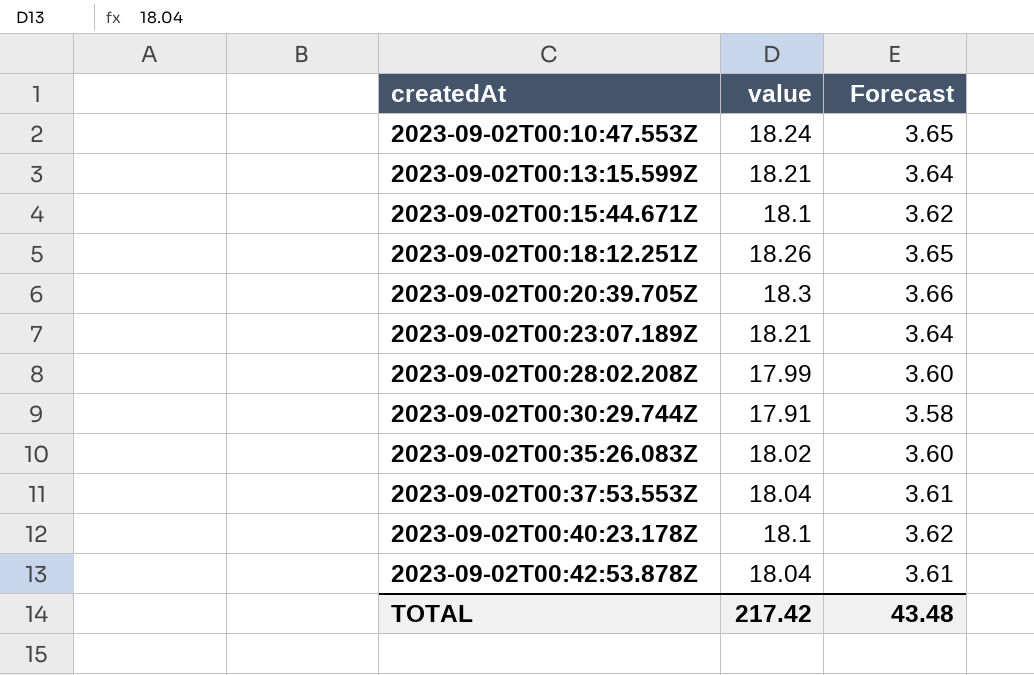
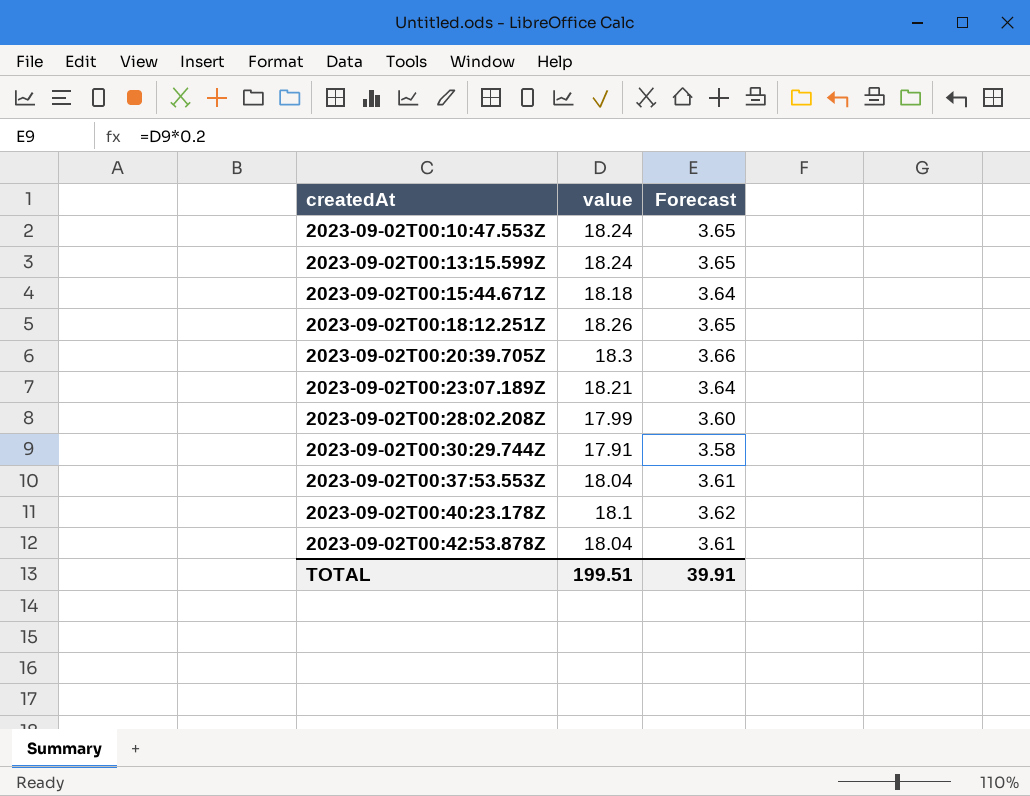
row 2023-09-02T00:35:26.083Z: 18.02 | 3.60 -> none
2023-09-02T00:13:15.599Z | value: 18.21 -> 18.24
2023-09-02T00:13:15.599Z | Forecast: 3.64 -> 3.65
2023-09-02T00:15:44.671Z | value: 18.1 -> 18.18
2023-09-02T00:15:44.671Z | Forecast: 3.62 -> 3.64
TOTAL | value: 217.42 -> 199.51
TOTAL | Forecast: 43.48 -> 39.91

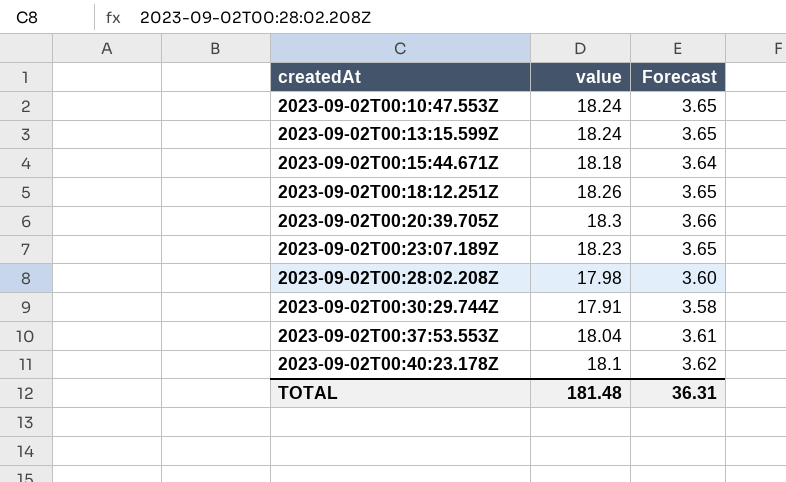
row 2023-09-02T00:42:53.878Z: 18.04 | 3.61 -> none
2023-09-02T00:23:07.189Z | value: 18.21 -> 18.23
2023-09-02T00:23:07.189Z | Forecast: 3.64 -> 3.65
2023-09-02T00:28:02.208Z | value: 17.99 -> 17.98
TOTAL | value: 199.51 -> 181.48
TOTAL | Forecast: 39.91 -> 36.31

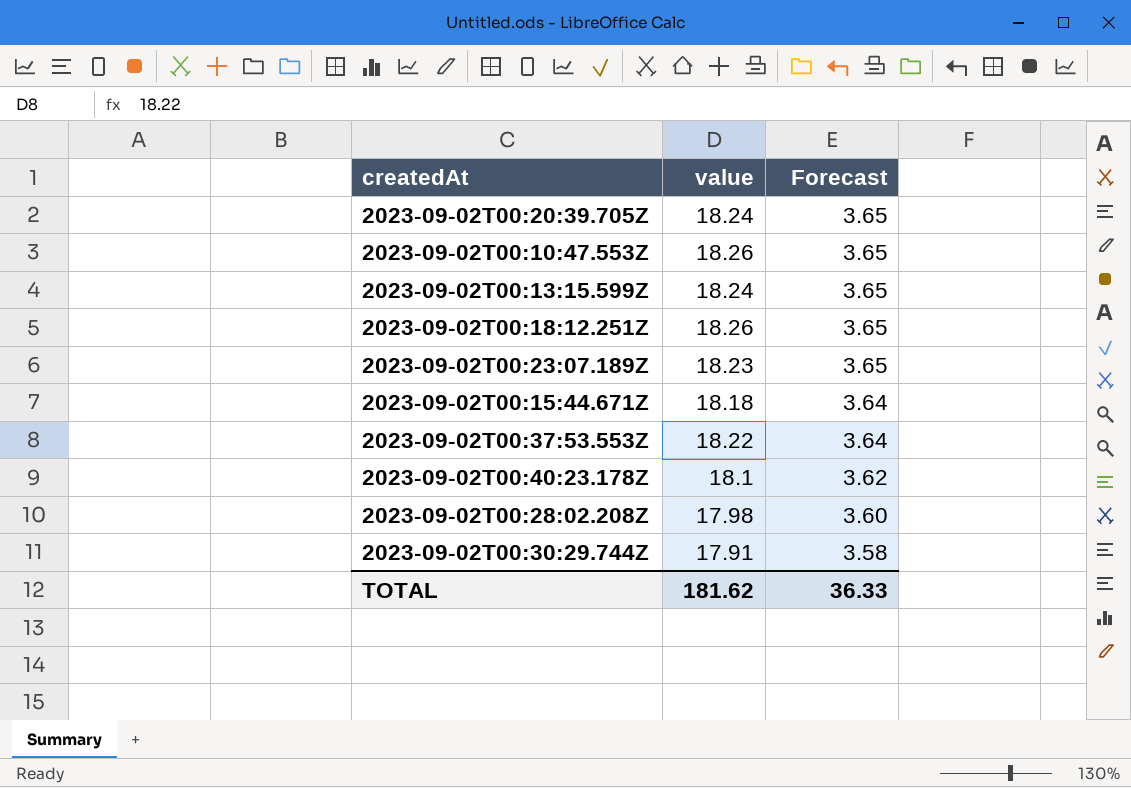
row order: createdAt ascending -> Forecast descending
2023-09-02T00:20:39.705Z | value: 18.3 -> 18.24
2023-09-02T00:20:39.705Z | Forecast: 3.66 -> 3.65
2023-09-02T00:10:47.553Z | value: 18.24 -> 18.26
2023-09-02T00:37:53.553Z | value: 18.04 -> 18.22
2023-09-02T00:37:53.553Z | Forecast: 3.61 -> 3.64
TOTAL | value: 181.48 -> 181.62
TOTAL | Forecast: 36.31 -> 36.33

